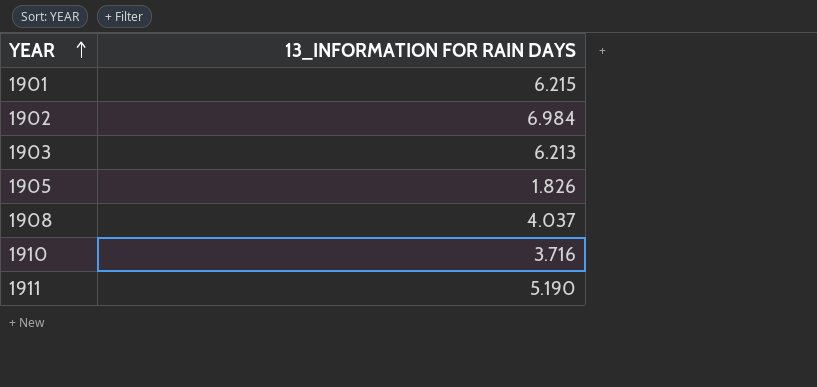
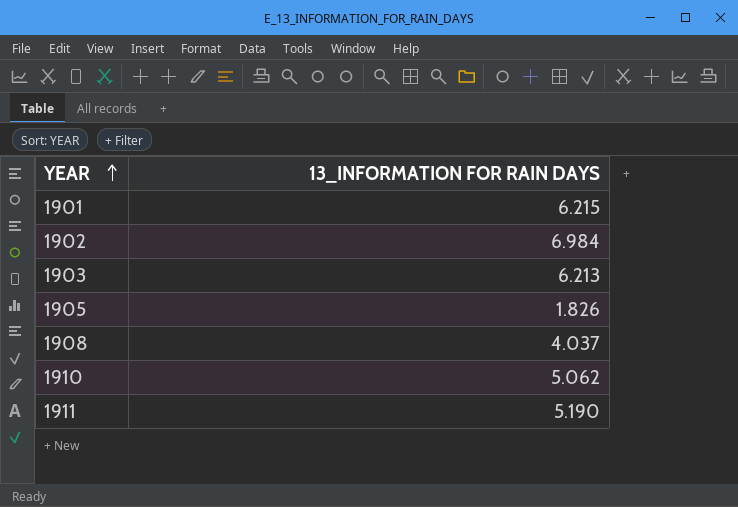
1910 | 13_INFORMATION FOR RAIN DAYS: 3.716 -> 5.062

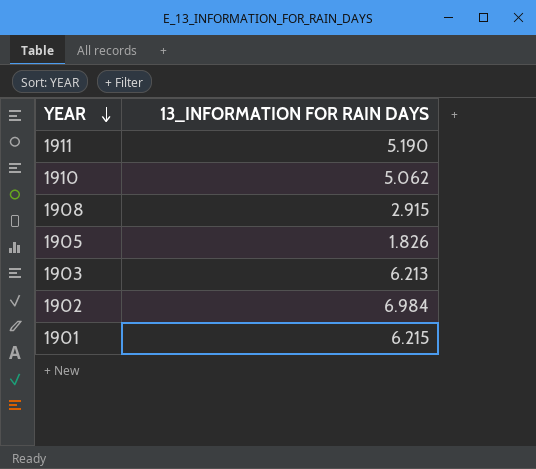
row order: YEAR ascending -> YEAR descending
1908 | 13_INFORMATION FOR RAIN DAYS: 4.037 -> 2.915

